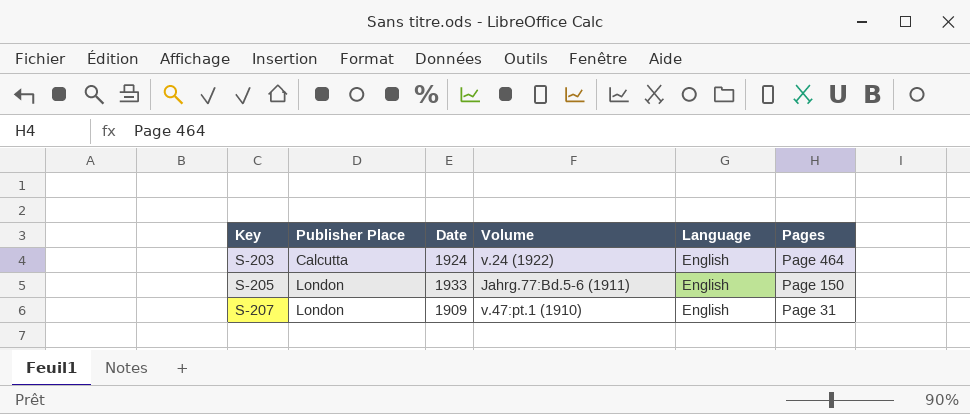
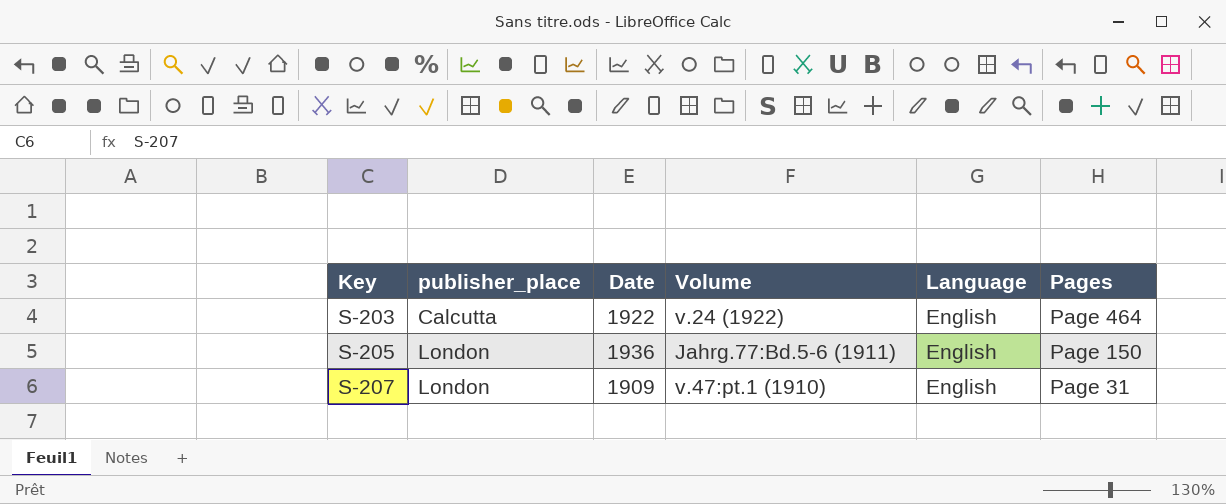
column name: Publisher Place -> publisher_place
S-203 | Date: 1924 -> 1922
S-205 | Date: 1933 -> 1936

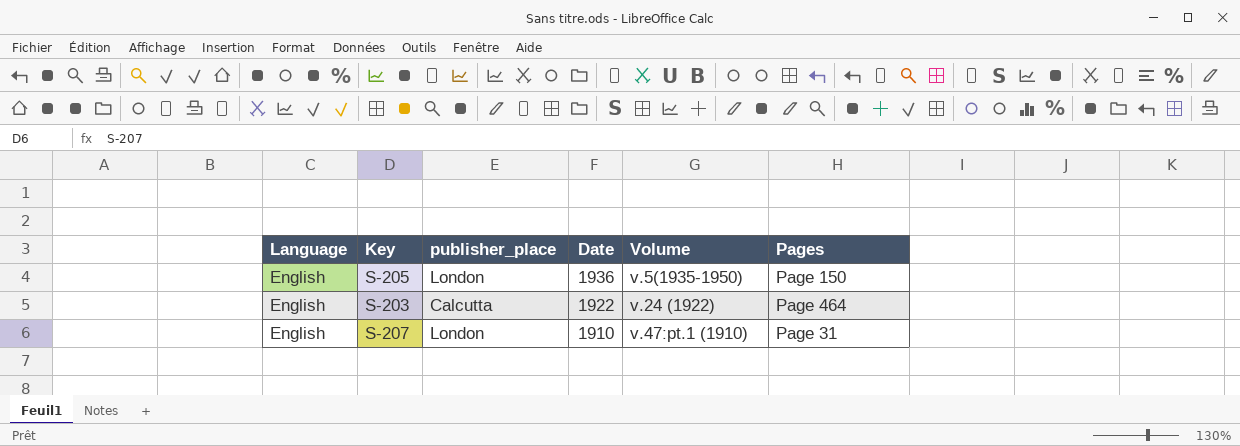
row order: Key ascending -> Date descending
column Language | position: 5 -> 1
S-205 | Volume: Jahrg.77:Bd.5-6 (1911) -> v.5(1935-1950)
S-207 | Date: 1909 -> 1910

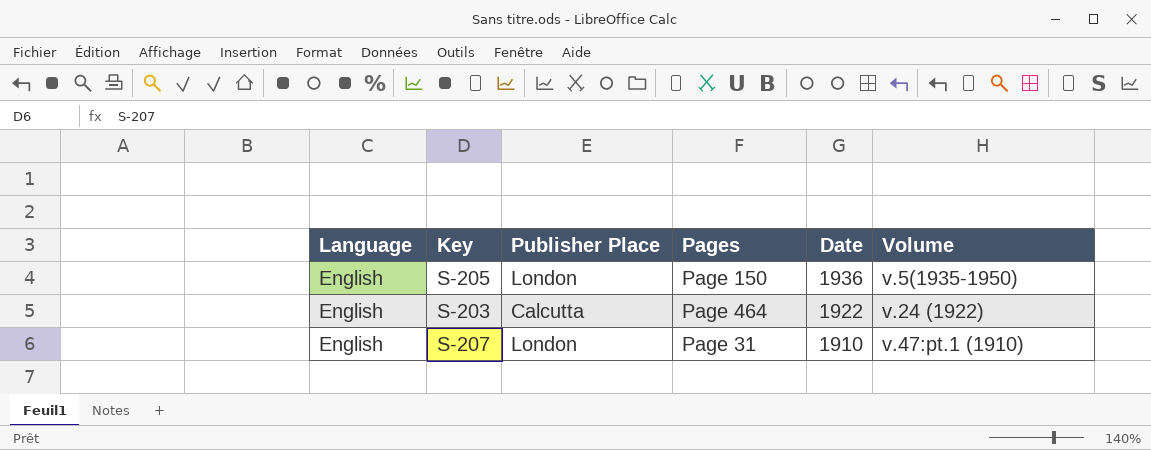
column name: publisher_place -> Publisher Place
column Pages | position: 6 -> 4

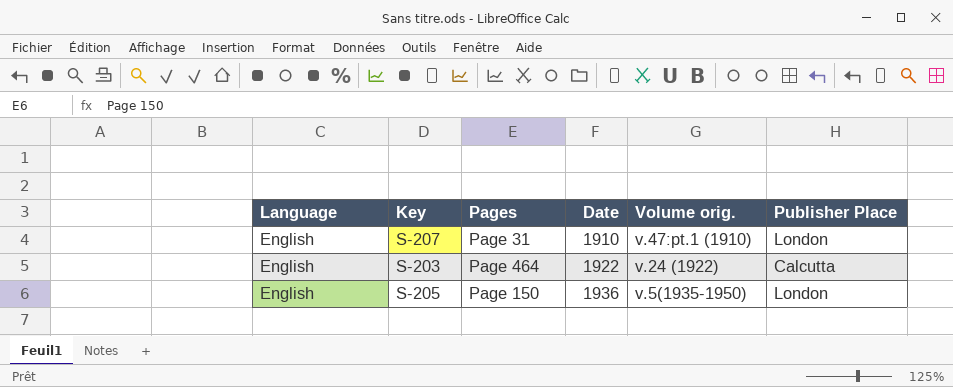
row order: Date descending -> Date ascending
column name: Volume -> Volume orig.
column Publisher Place | position: 3 -> 6

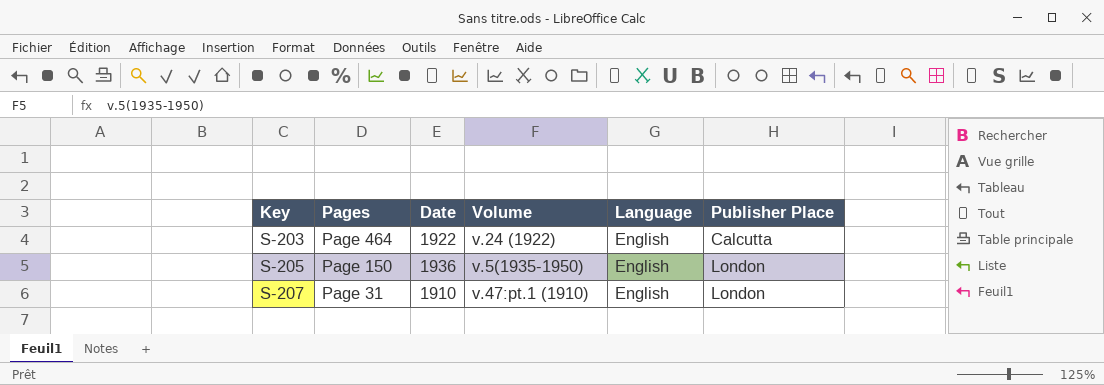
row order: Date ascending -> Key ascending
column name: Volume orig. -> Volume
column Language | position: 1 -> 5

